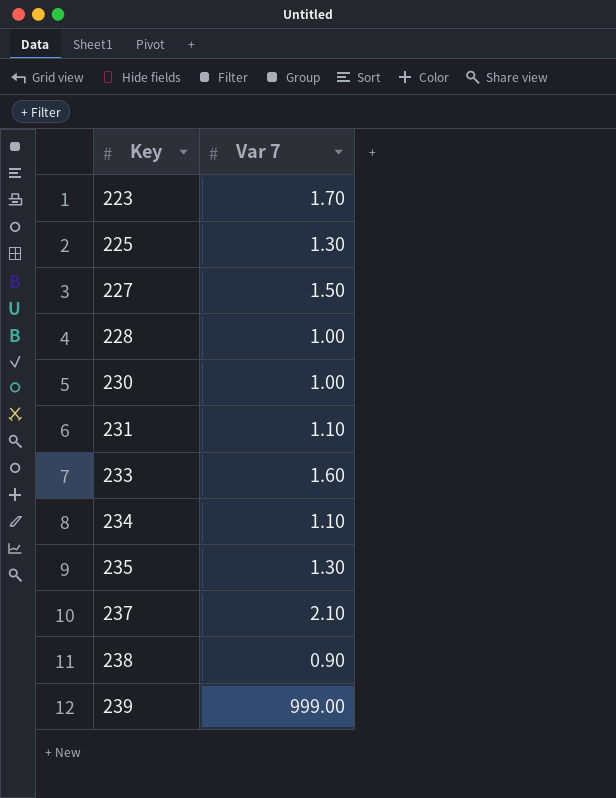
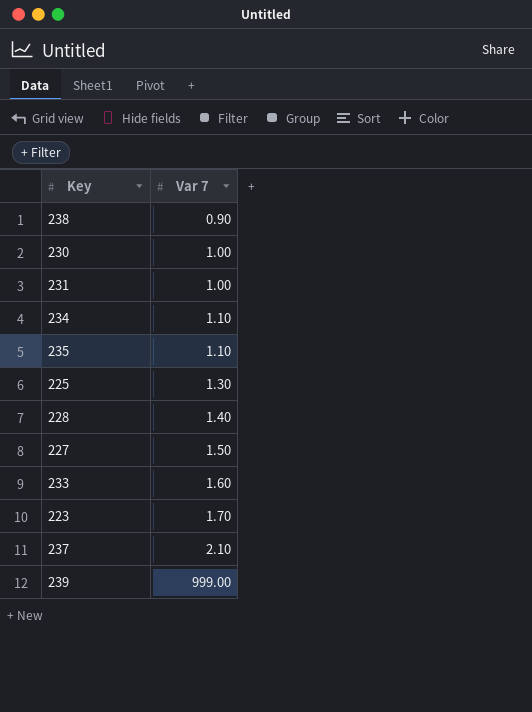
row order: Key ascending -> Var 7 ascending
231 | Var 7: 1.10 -> 1.00
235 | Var 7: 1.30 -> 1.10
228 | Var 7: 1.00 -> 1.40

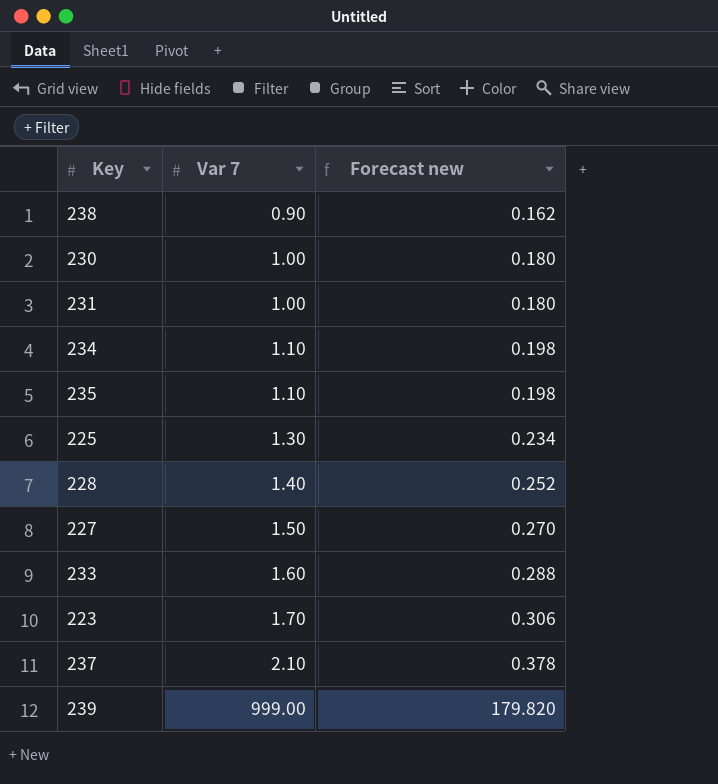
column Forecast new | formula: none -> [Var 7] * 0.18

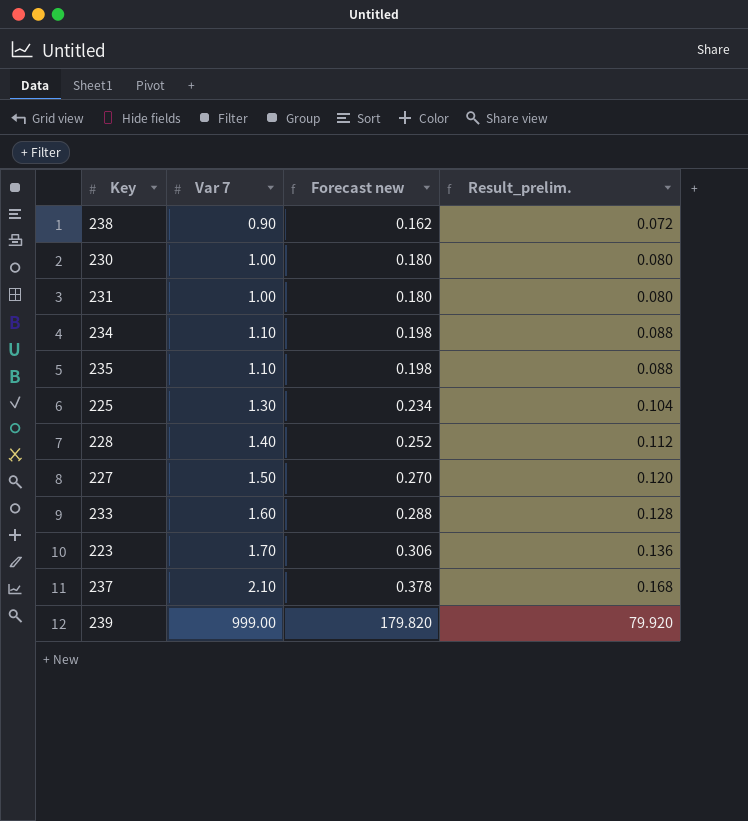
column Result_prelim. | formula: none -> [Var 7] * 0.08

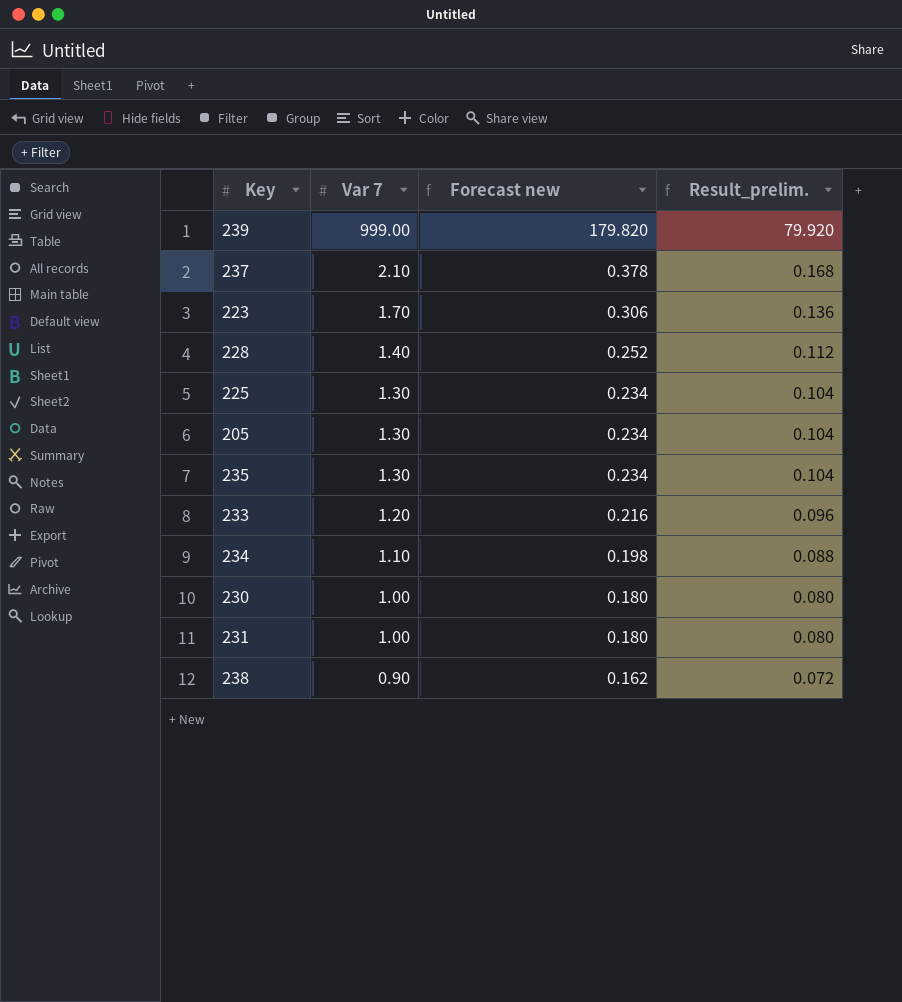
row order: Var 7 ascending -> Var 7 descending
row 227: 1.50 | 0.270 | 0.120 -> none
row 205: none -> 1.30 | 0.234 | 0.104
235 | Var 7: 1.10 -> 1.30
235 | Forecast new: 0.198 -> 0.234
235 | Result_prelim.: 0.088 -> 0.104
233 | Var 7: 1.60 -> 1.20
233 | Forecast new: 0.288 -> 0.216
233 | Result_prelim.: 0.128 -> 0.096

